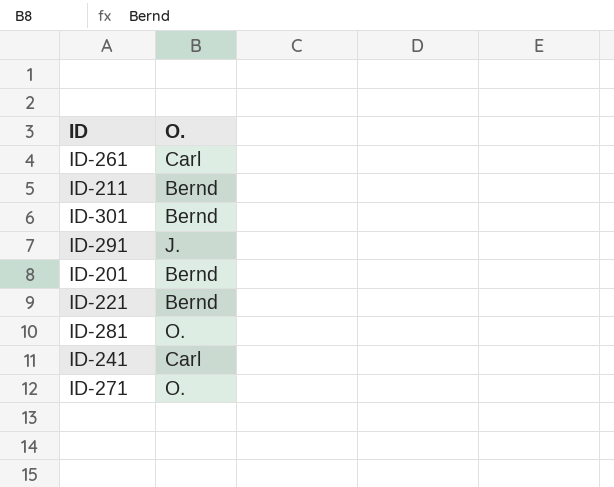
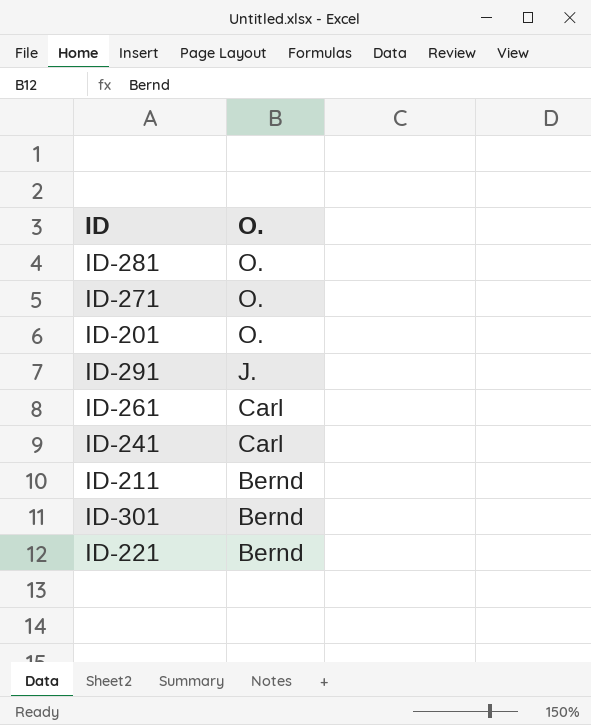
row order: none -> O. descending
ID-201 | O.: Bernd -> O.

